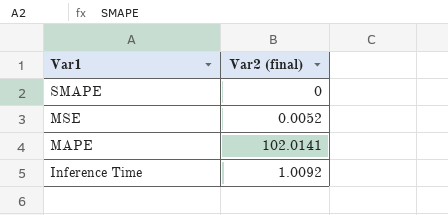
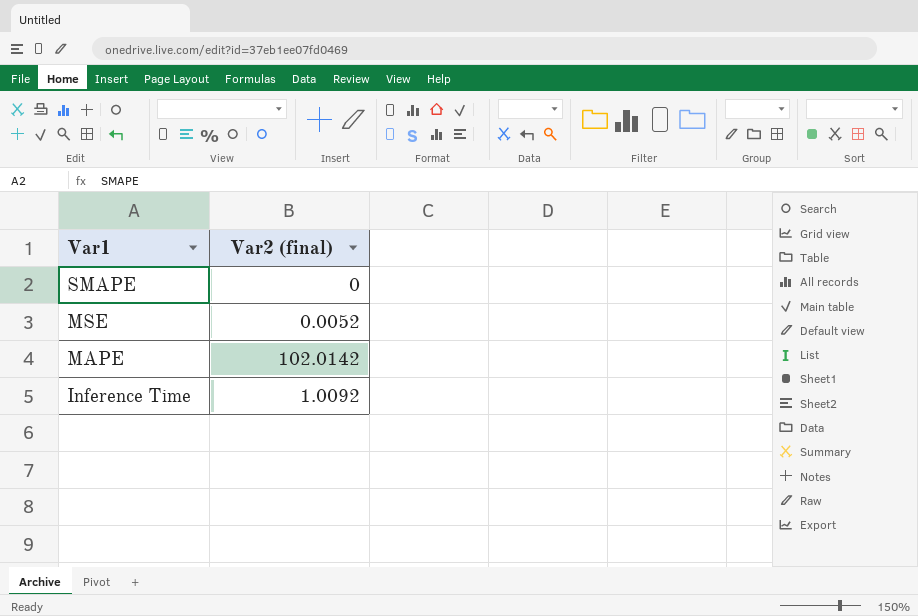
MAPE | Var2 (final): 102.0141 -> 102.0142

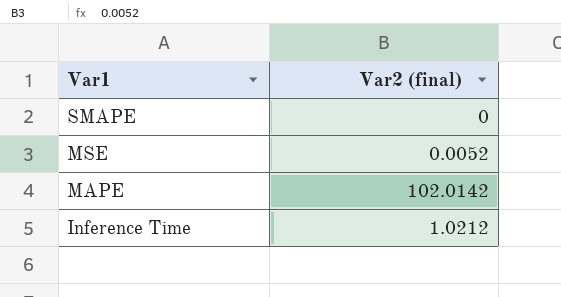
Inference Time | Var2 (final): 1.0092 -> 1.0212

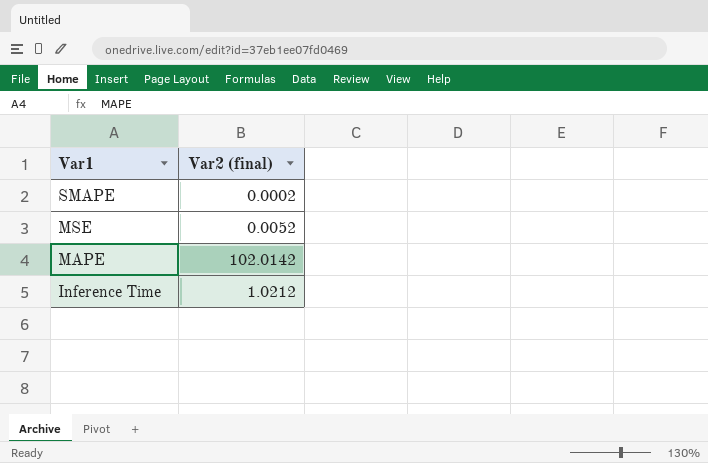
SMAPE | Var2 (final): 0 -> 0.0002

